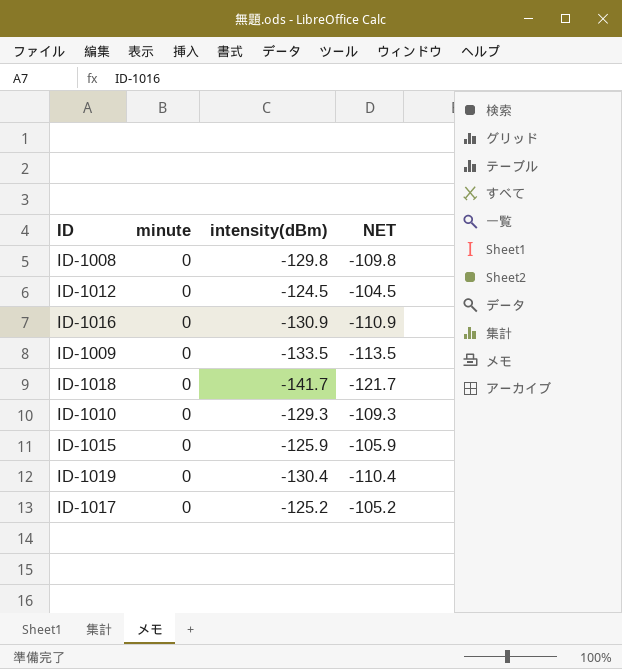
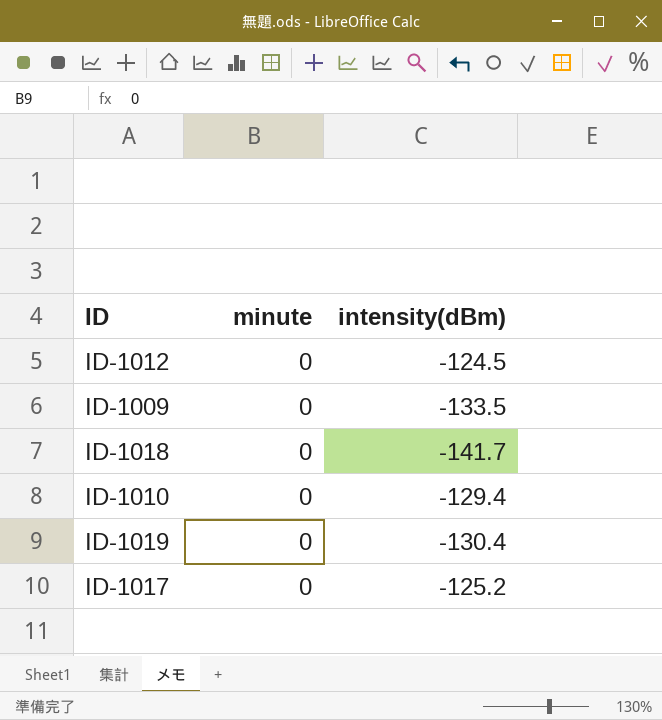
column NET | formula: [intensity(dBm)] + 20 -> none
row ID-1008: 0 | -129.8 | -109.8 -> none
row ID-1016: 0 | -130.9 | -110.9 -> none
row ID-1015: 0 | -125.9 | -105.9 -> none
ID-1010 | intensity(dBm): -129.3 -> -129.4

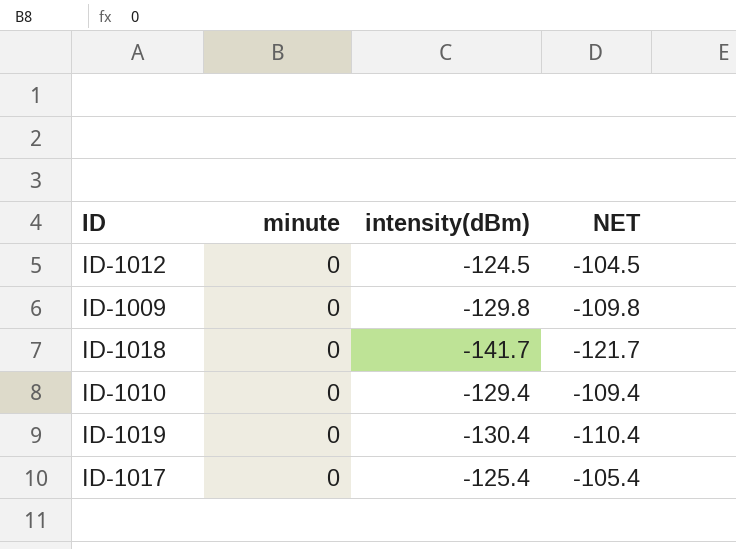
column NET | formula: none -> [intensity(dBm)] + 20
ID-1009 | intensity(dBm): -133.5 -> -129.8
ID-1017 | intensity(dBm): -125.2 -> -125.4

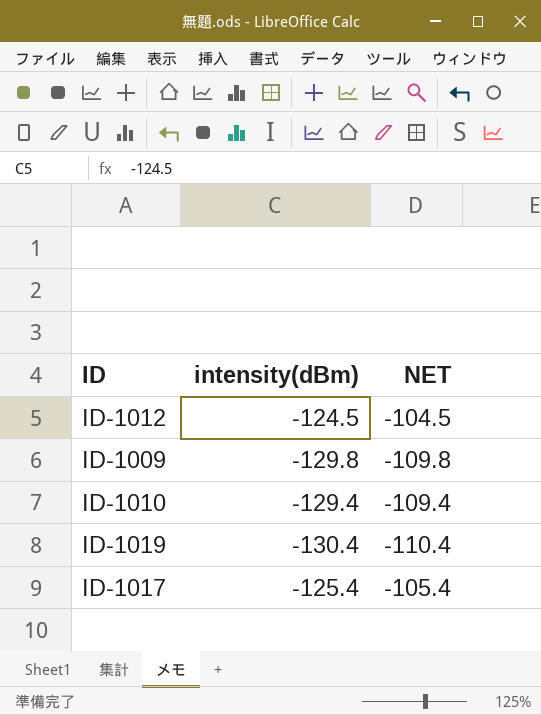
column minute | position: 2 -> none
row ID-1018: 0 | -141.7 | -121.7 -> none

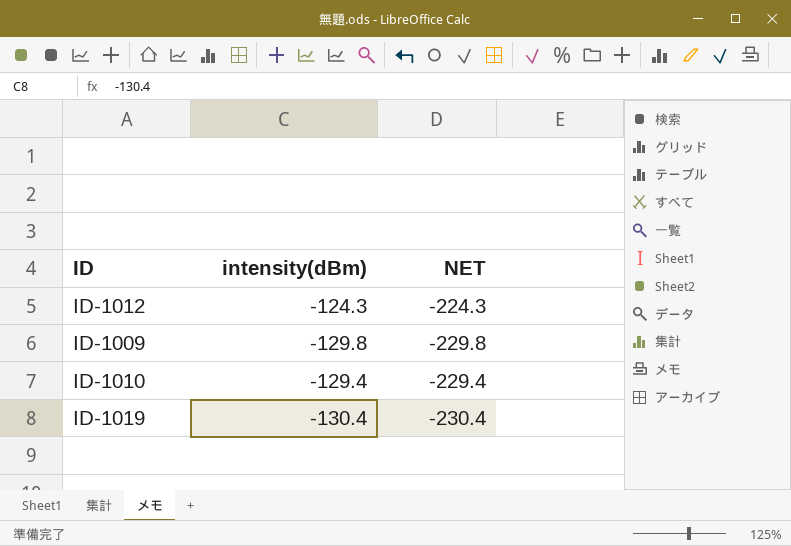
column NET | formula: [intensity(dBm)] + 20 -> [intensity(dBm)] - 100
row ID-1017: -125.4 | -105.4 -> none
ID-1012 | intensity(dBm): -124.5 -> -124.3

